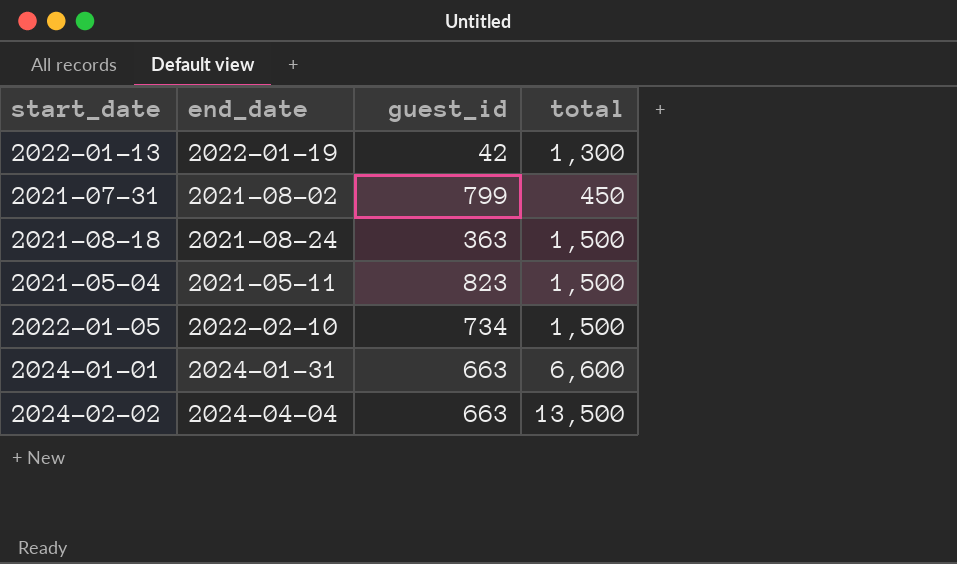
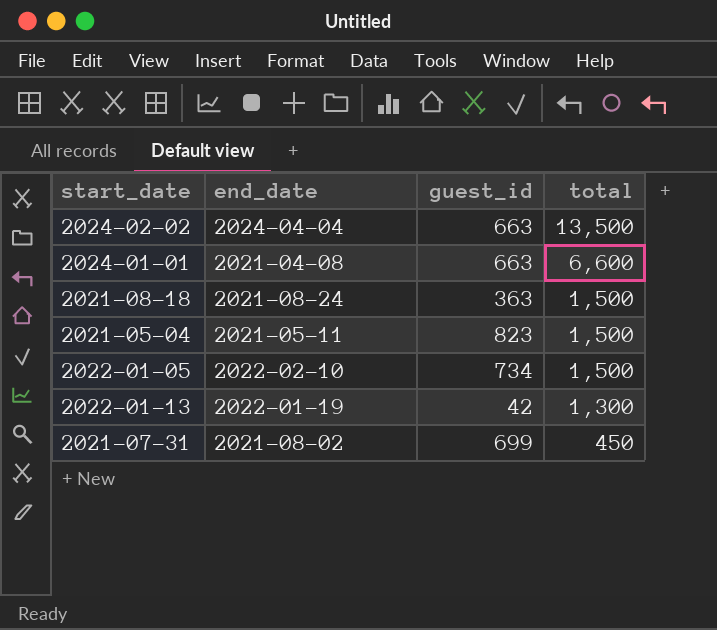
row order: none -> total descending
2024-01-01 | end_date: 2024-01-31 -> 2021-04-08
2021-07-31 | guest_id: 799 -> 699

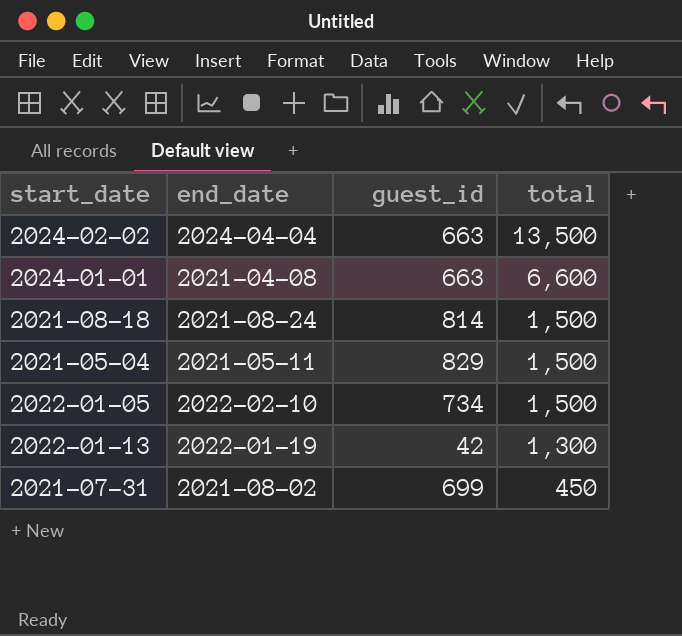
2021-08-18 | guest_id: 363 -> 814
2021-05-04 | guest_id: 823 -> 829

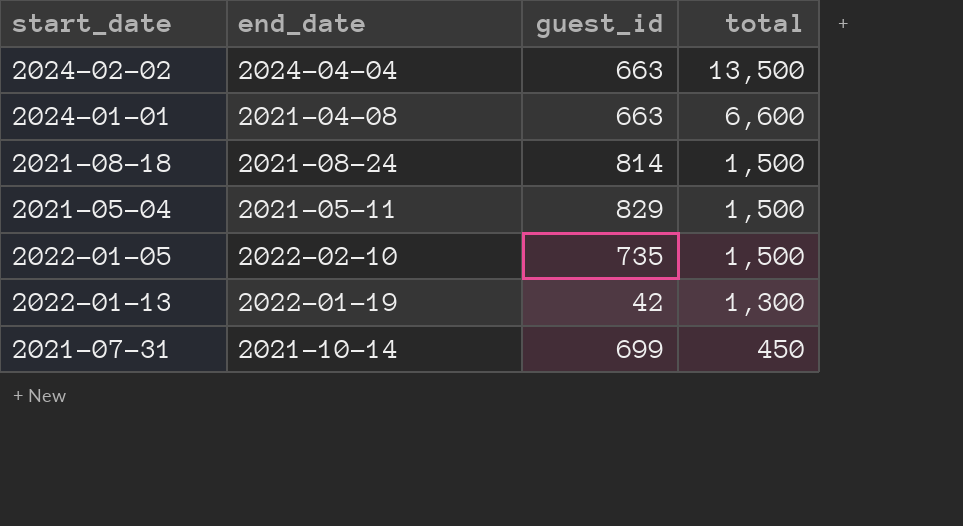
2022-01-05 | guest_id: 734 -> 735
2021-07-31 | end_date: 2021-08-02 -> 2021-10-14

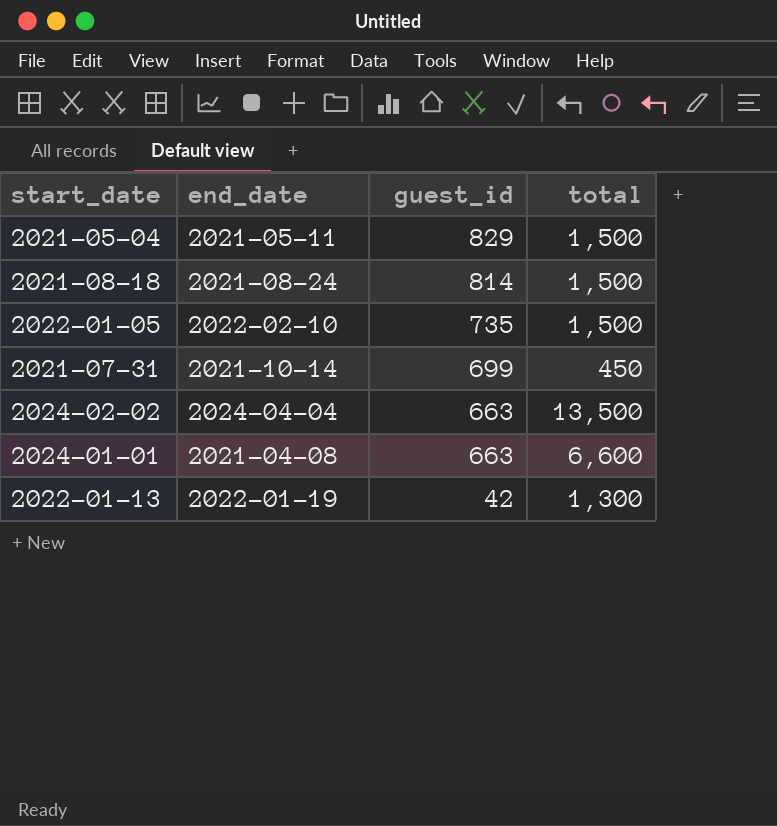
row order: total descending -> guest_id descending

